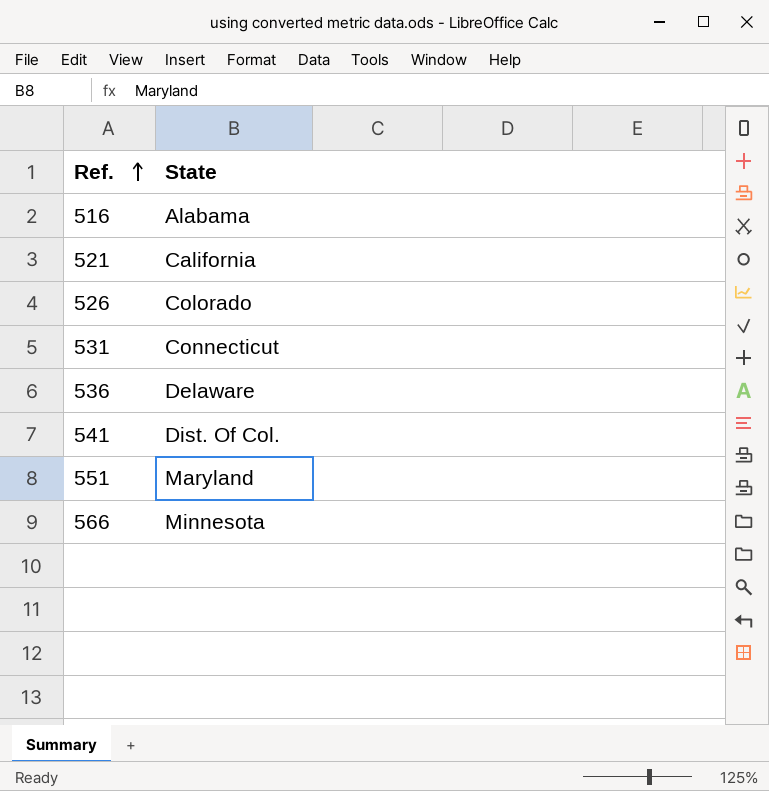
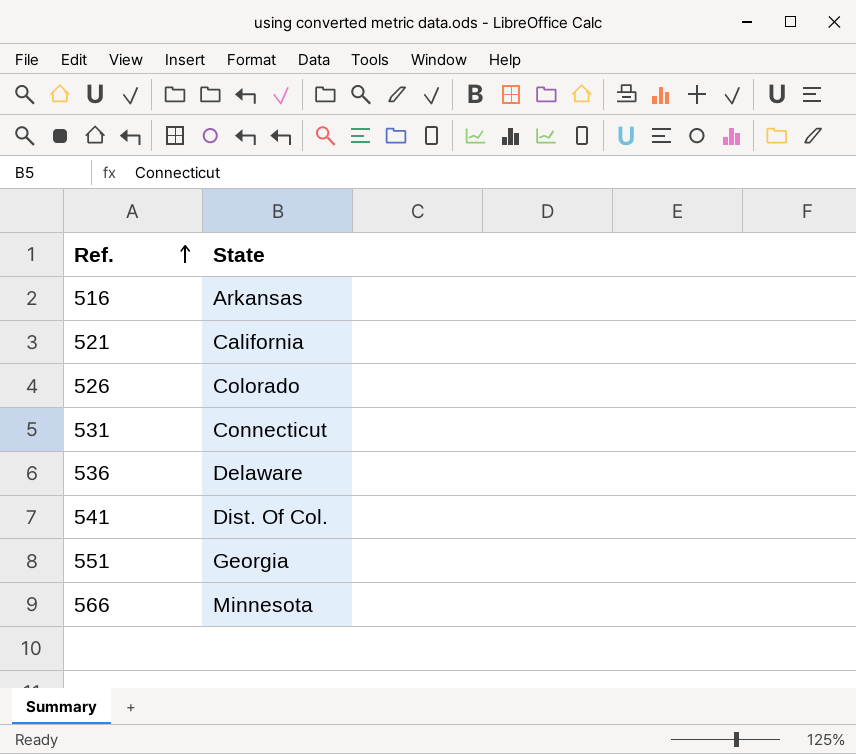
516 | State: Alabama -> Arkansas
551 | State: Maryland -> Georgia

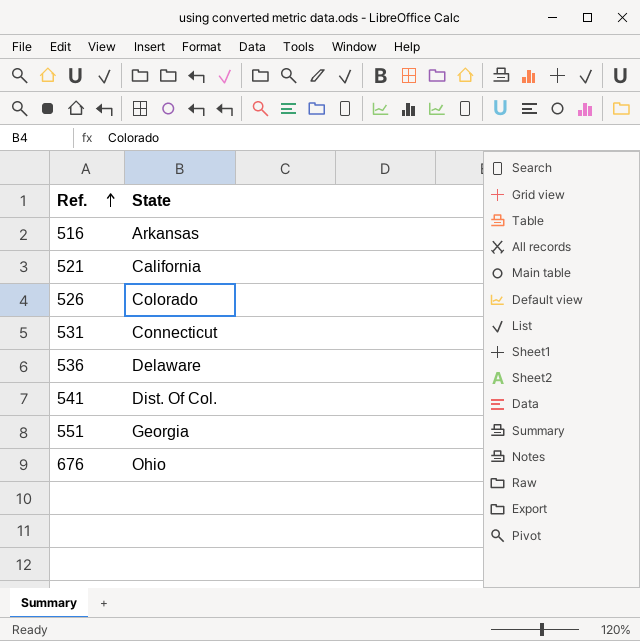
row 566: Minnesota -> none
row 676: none -> Ohio

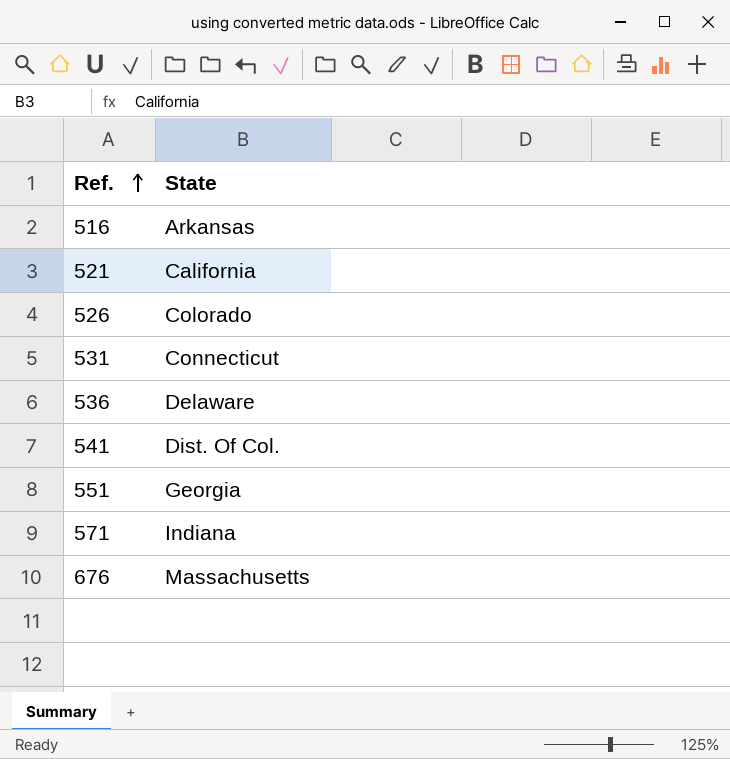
row 571: none -> Indiana
676 | State: Ohio -> Massachusetts

